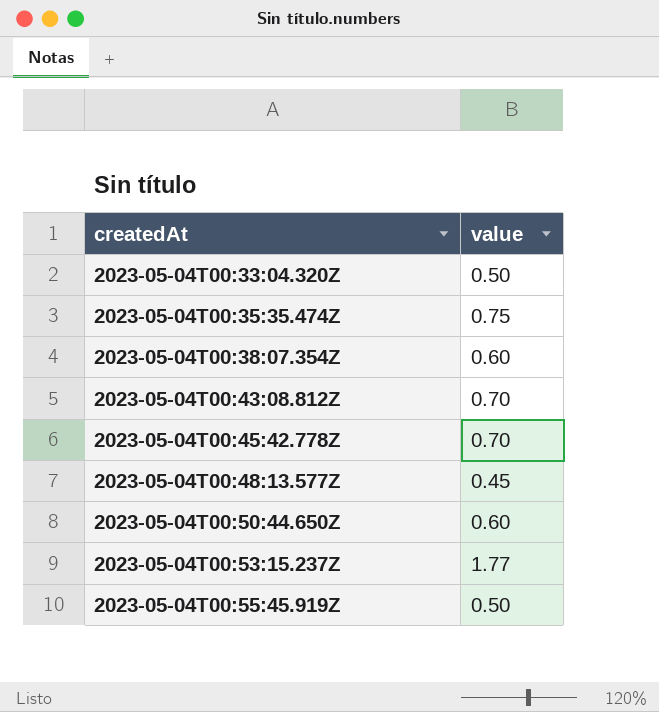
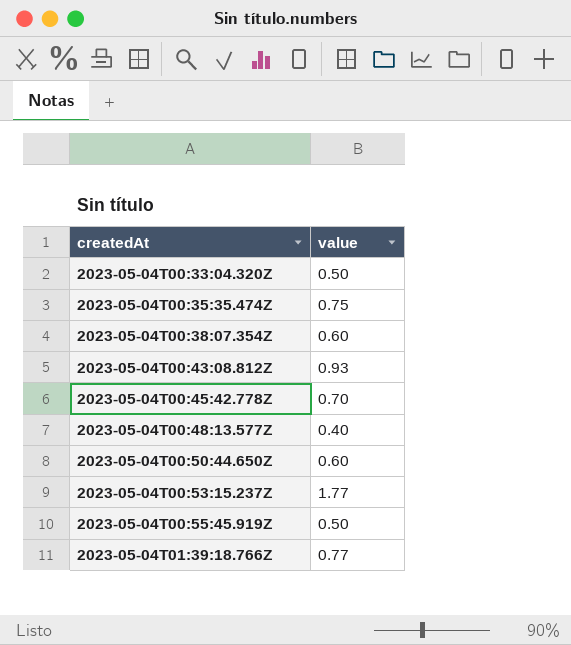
2023-05-04T00:43:08.812Z | value: 0.70 -> 0.93
2023-05-04T00:48:13.577Z | value: 0.45 -> 0.40
row 2023-05-04T01:39:18.766Z: none -> 0.77

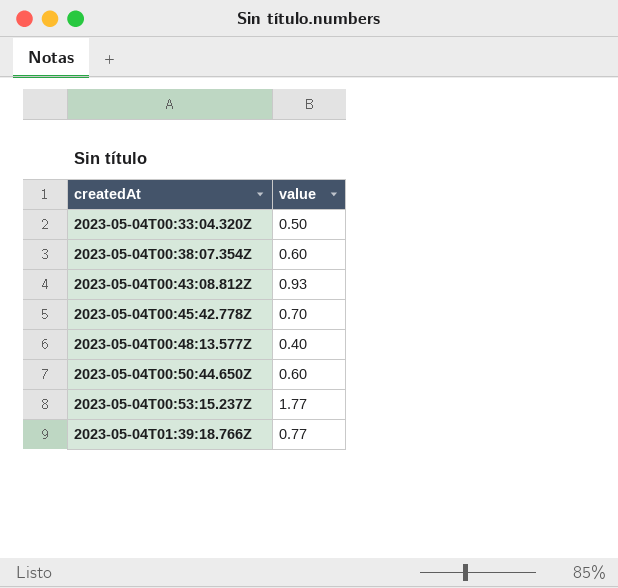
row 2023-05-04T00:35:35.474Z: 0.75 -> none
row 2023-05-04T00:55:45.919Z: 0.50 -> none

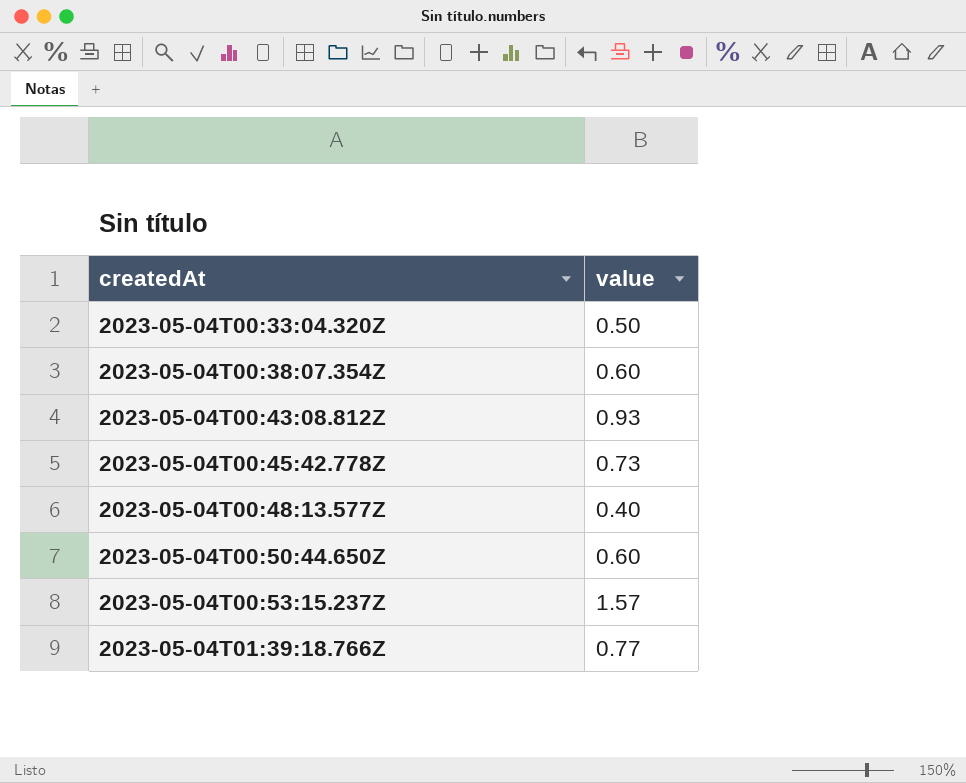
2023-05-04T00:45:42.778Z | value: 0.70 -> 0.73
2023-05-04T00:53:15.237Z | value: 1.77 -> 1.57

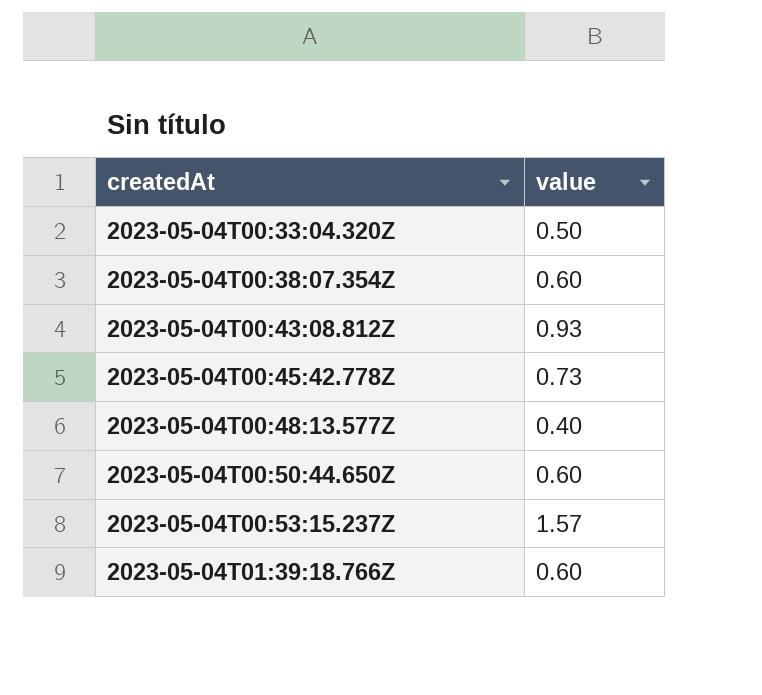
2023-05-04T01:39:18.766Z | value: 0.77 -> 0.60

